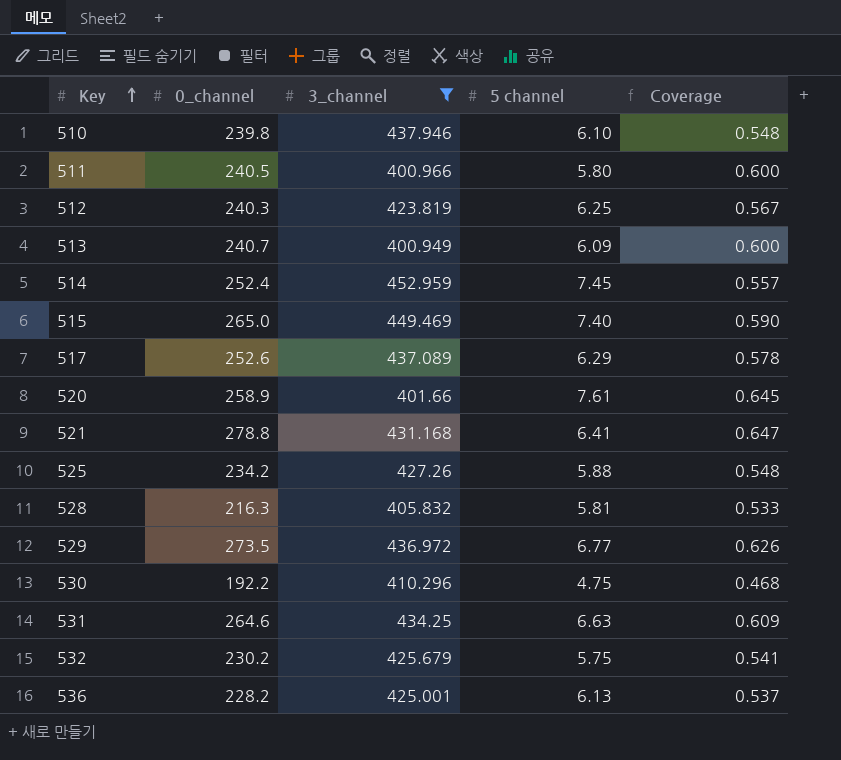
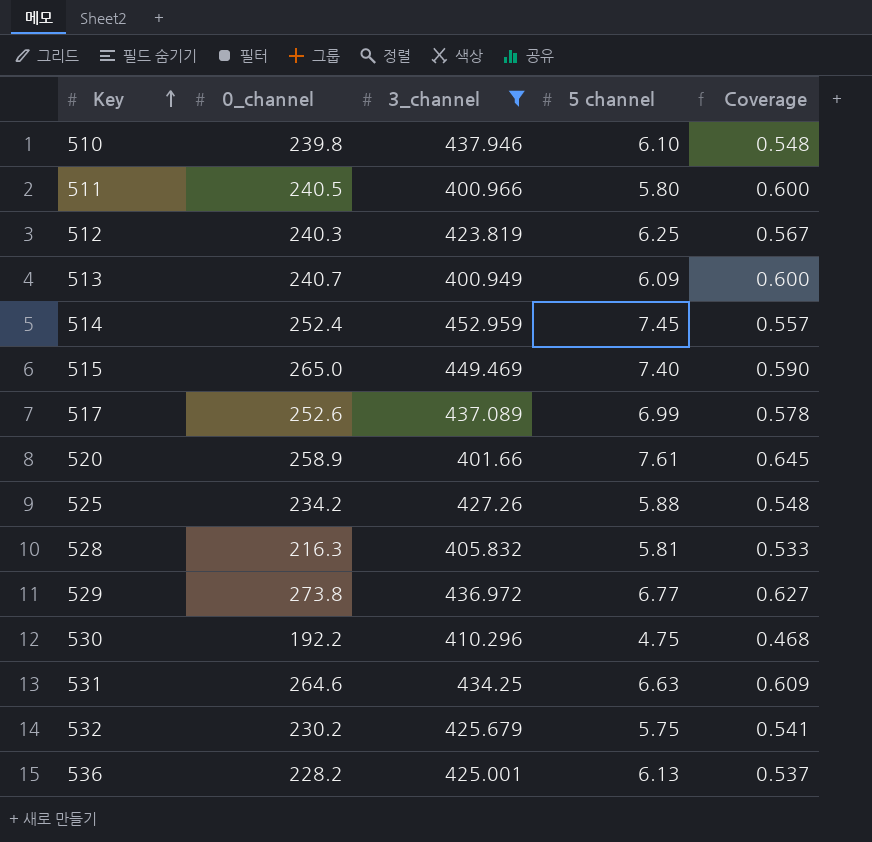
row 521: 278.8 | 431.168 | 6.41 | 0.647 -> none
517 | 5 channel: 6.29 -> 6.99
529 | 0_channel: 273.5 -> 273.8
529 | Coverage: 0.626 -> 0.627

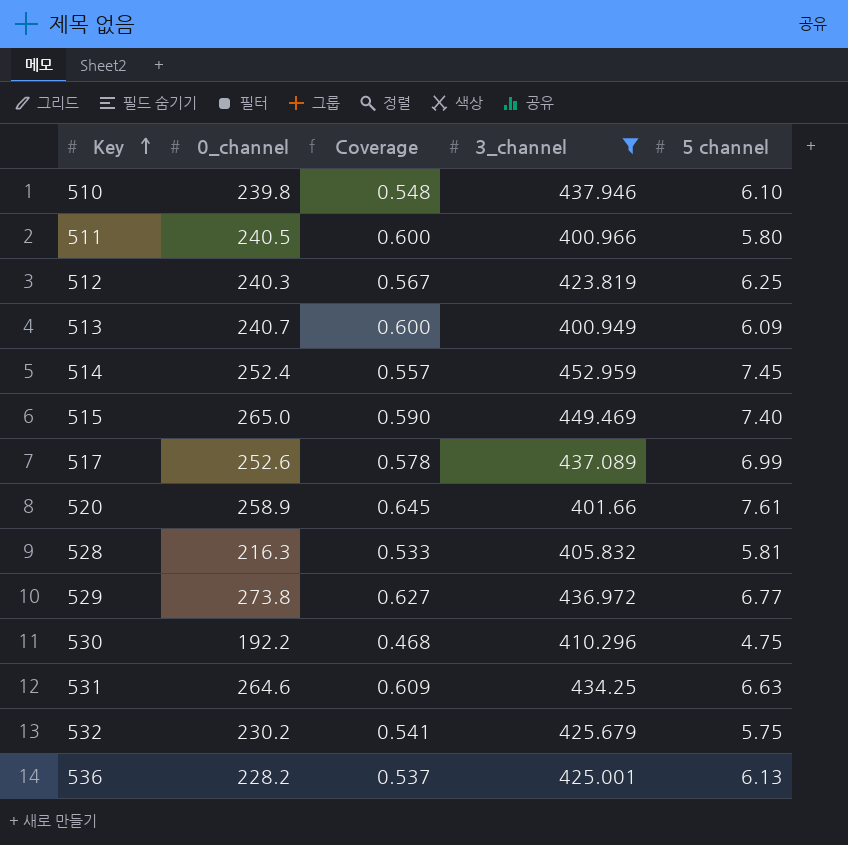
column Coverage | position: 5 -> 3
row 525: 234.2 | 427.26 | 5.88 | 0.548 -> none

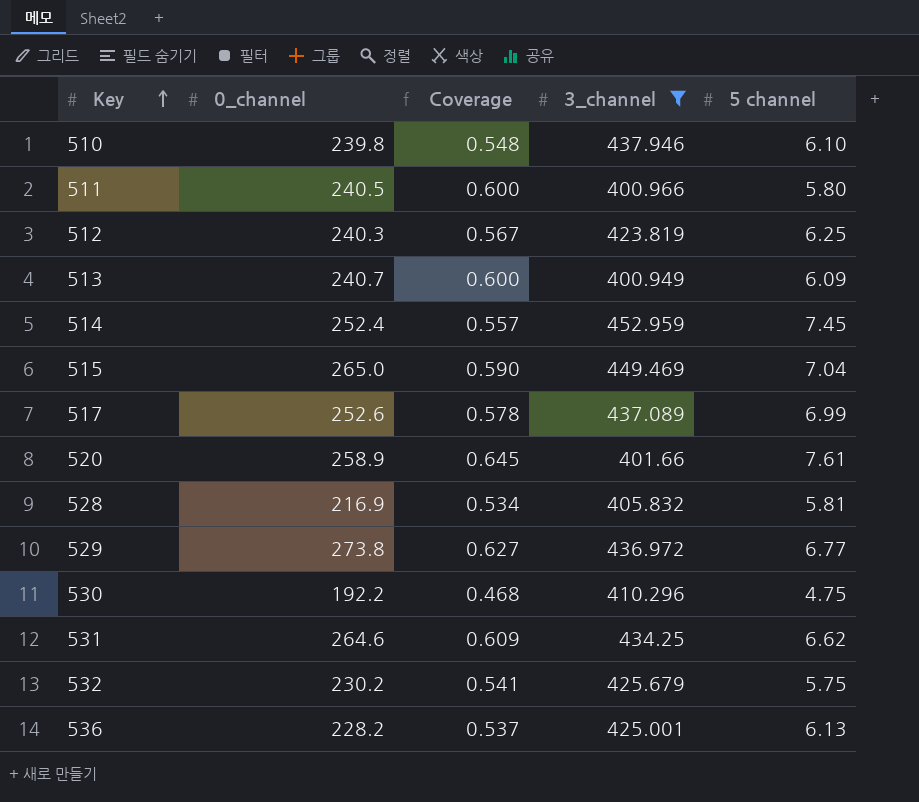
515 | 5 channel: 7.40 -> 7.04
528 | 0_channel: 216.3 -> 216.9
528 | Coverage: 0.533 -> 0.534
531 | 5 channel: 6.63 -> 6.62

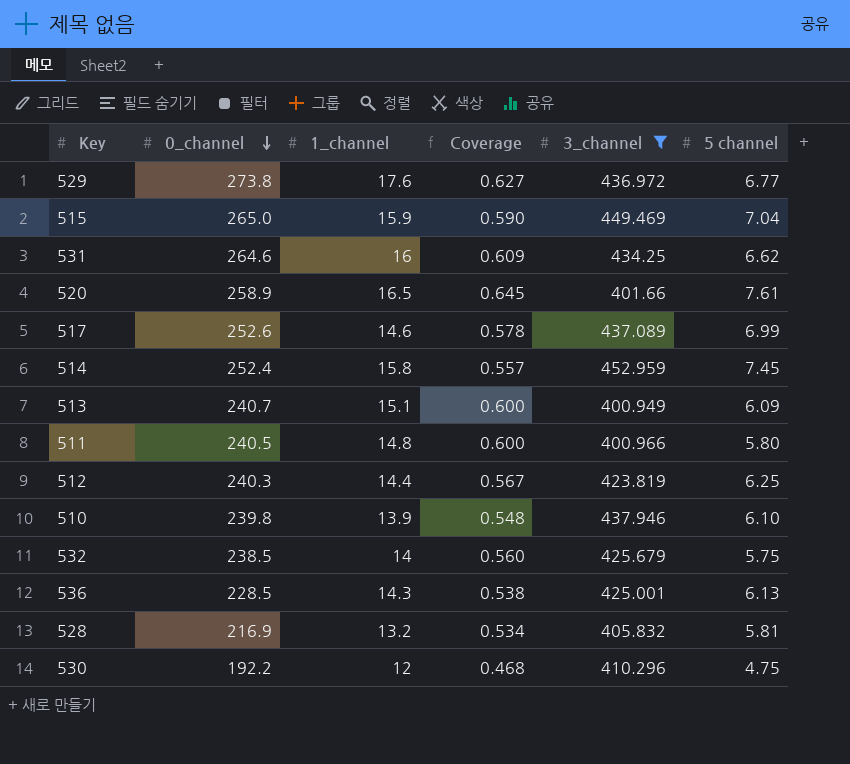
row order: Key ascending -> 0_channel descending
column 1_channel | position: none -> 3
532 | 0_channel: 230.2 -> 238.5
532 | Coverage: 0.541 -> 0.560
536 | 0_channel: 228.2 -> 228.5
536 | Coverage: 0.537 -> 0.538

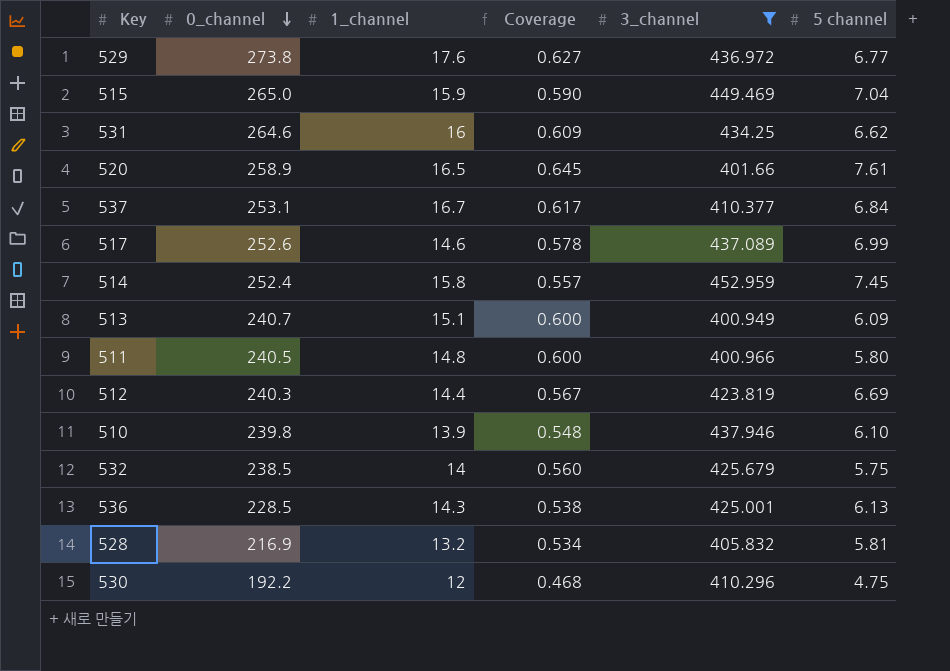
row 537: none -> 253.1 | 16.7 | 0.617 | 410.377 | 6.84
512 | 5 channel: 6.25 -> 6.69

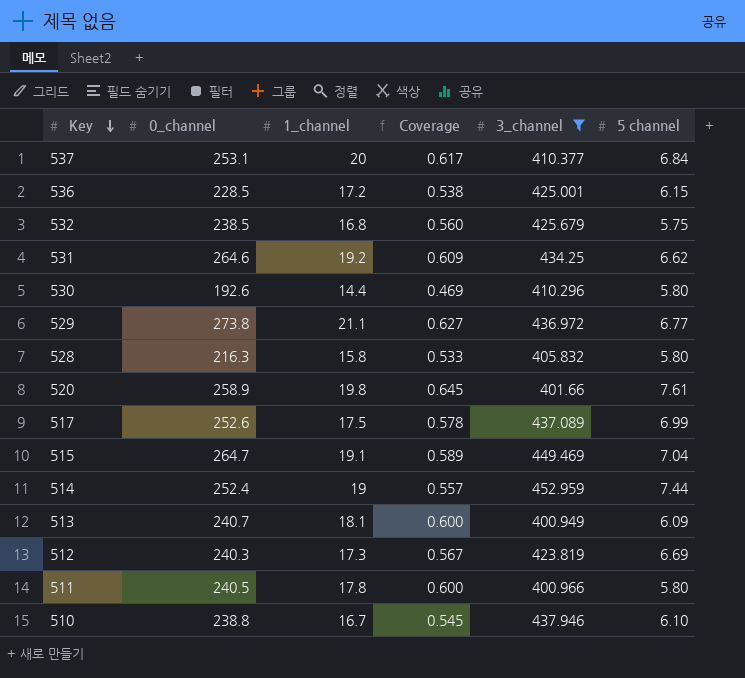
row order: 0_channel descending -> Key descending
537 | 1_channel: 16.7 -> 20
536 | 1_channel: 14.3 -> 17.2
536 | 5 channel: 6.13 -> 6.15
532 | 1_channel: 14 -> 16.8
531 | 1_channel: 16 -> 19.2
530 | 0_channel: 192.2 -> 192.6
530 | 1_channel: 12 -> 14.4
530 | Coverage: 0.468 -> 0.469
530 | 5 channel: 4.75 -> 5.80
529 | 1_channel: 17.6 -> 21.1
528 | 0_channel: 216.9 -> 216.3
528 | 1_channel: 13.2 -> 15.8
528 | Coverage: 0.534 -> 0.533
528 | 5 channel: 5.81 -> 5.80
520 | 1_channel: 16.5 -> 19.8
517 | 1_channel: 14.6 -> 17.5
515 | 0_channel: 265.0 -> 264.7
515 | 1_channel: 15.9 -> 19.1
515 | Coverage: 0.590 -> 0.589
514 | 1_channel: 15.8 -> 19
514 | 5 channel: 7.45 -> 7.44
513 | 1_channel: 15.1 -> 18.1
512 | 1_channel: 14.4 -> 17.3
511 | 1_channel: 14.8 -> 17.8
510 | 0_channel: 239.8 -> 238.8
510 | 1_channel: 13.9 -> 16.7
510 | Coverage: 0.548 -> 0.545

